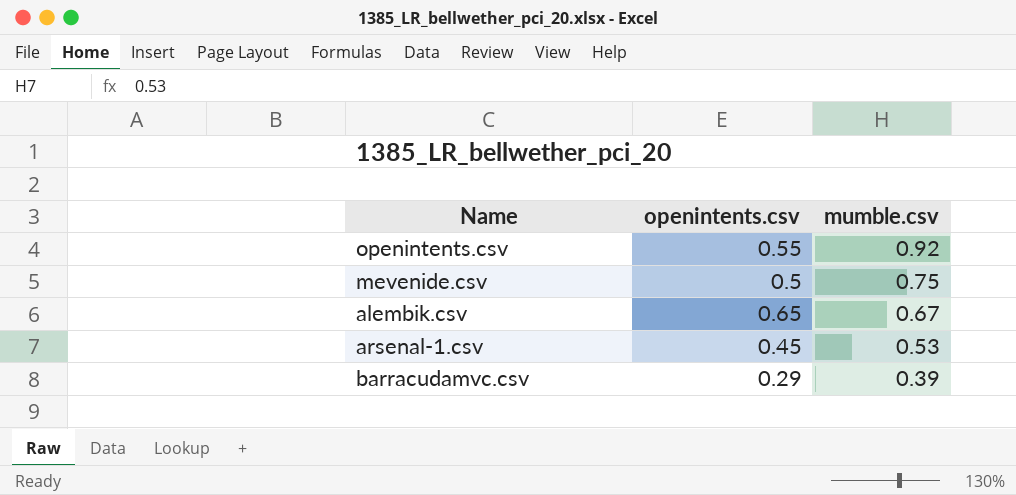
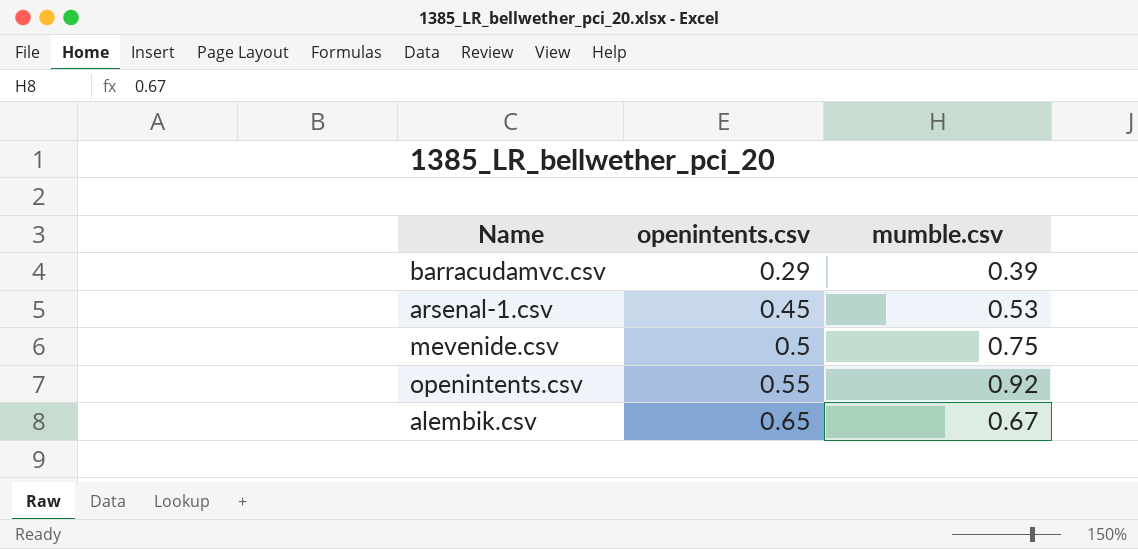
row order: mumble.csv descending -> openintents.csv ascending

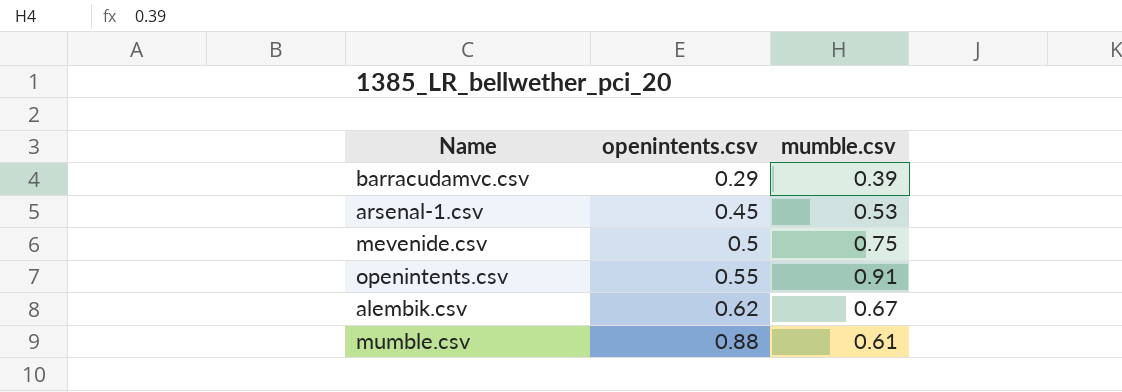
openintents.csv | mumble.csv: 0.92 -> 0.91
alembik.csv | openintents.csv: 0.65 -> 0.62
row mumble.csv: none -> 0.88 | 0.61

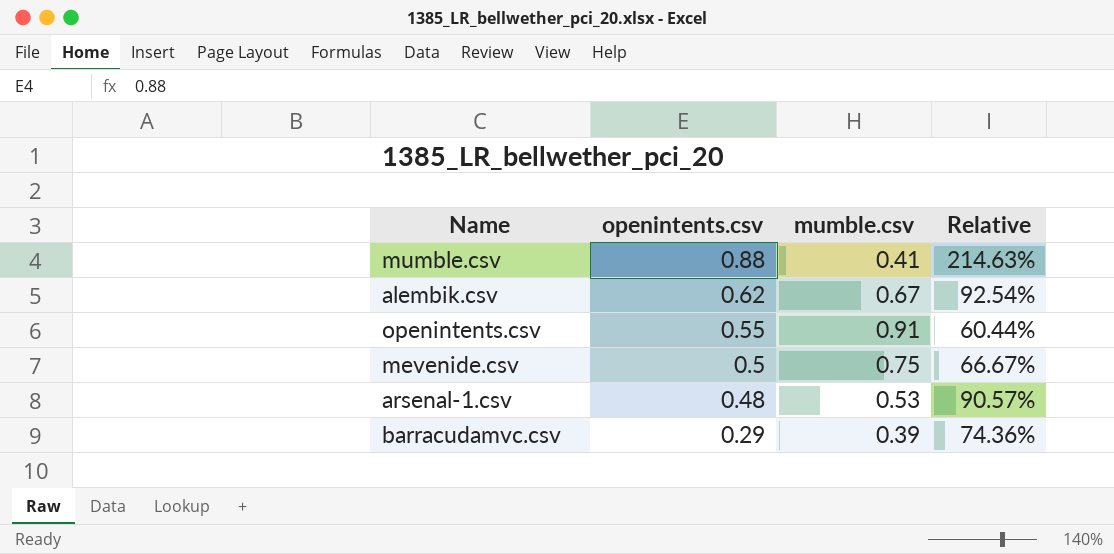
row order: openintents.csv ascending -> openintents.csv descending
column Relative | formula: none -> [openintents.csv] / [mumble.csv]
mumble.csv | mumble.csv: 0.61 -> 0.41
arsenal-1.csv | openintents.csv: 0.45 -> 0.48

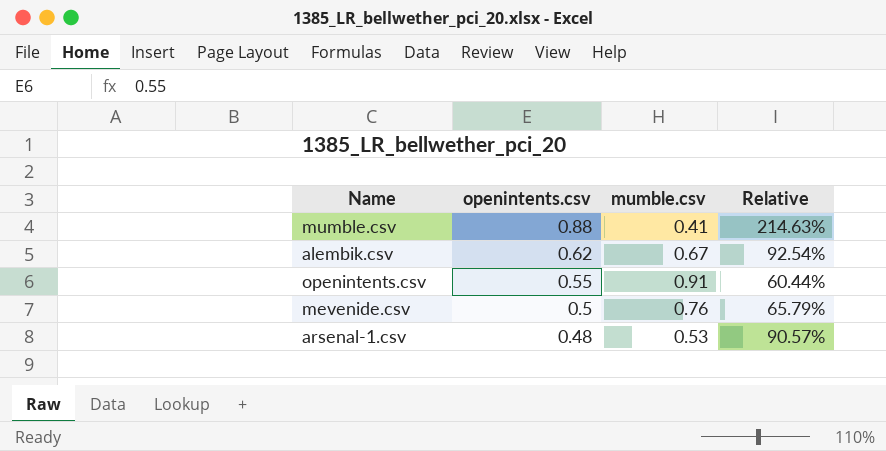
row barracudamvc.csv: 0.29 | 0.39 | 74.36% -> none
mevenide.csv | mumble.csv: 0.75 -> 0.76
mevenide.csv | Relative: 66.67% -> 65.79%

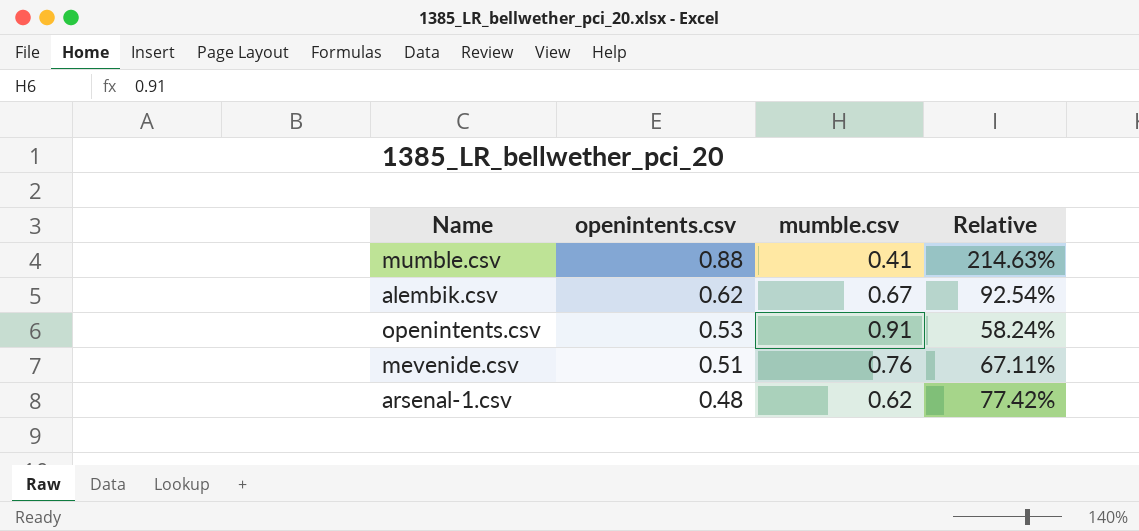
openintents.csv | openintents.csv: 0.55 -> 0.53
openintents.csv | Relative: 60.44% -> 58.24%
mevenide.csv | openintents.csv: 0.5 -> 0.51
mevenide.csv | Relative: 65.79% -> 67.11%
arsenal-1.csv | mumble.csv: 0.53 -> 0.62
arsenal-1.csv | Relative: 90.57% -> 77.42%

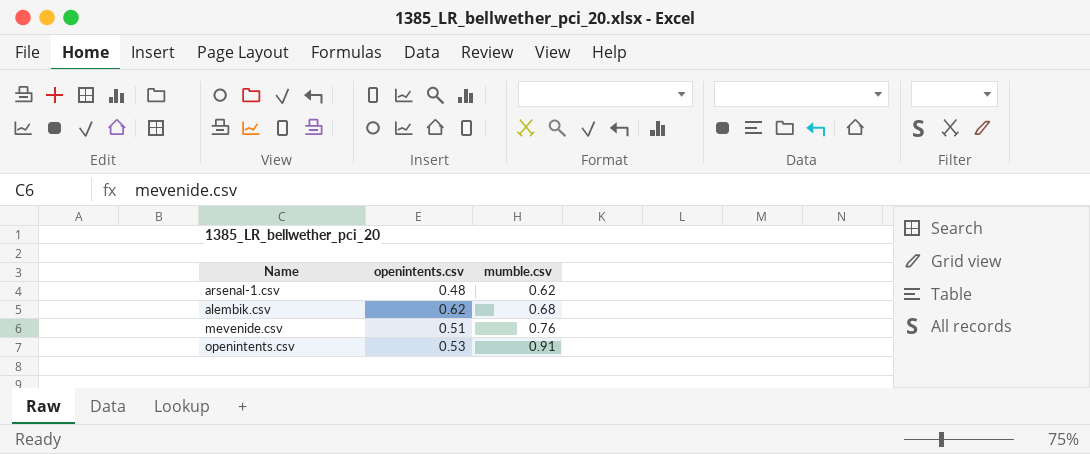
row order: openintents.csv descending -> mumble.csv ascending
column Relative | formula: [openintents.csv] / [mumble.csv] -> none
row mumble.csv: 0.88 | 0.41 | 214.63% -> none
alembik.csv | mumble.csv: 0.67 -> 0.68

